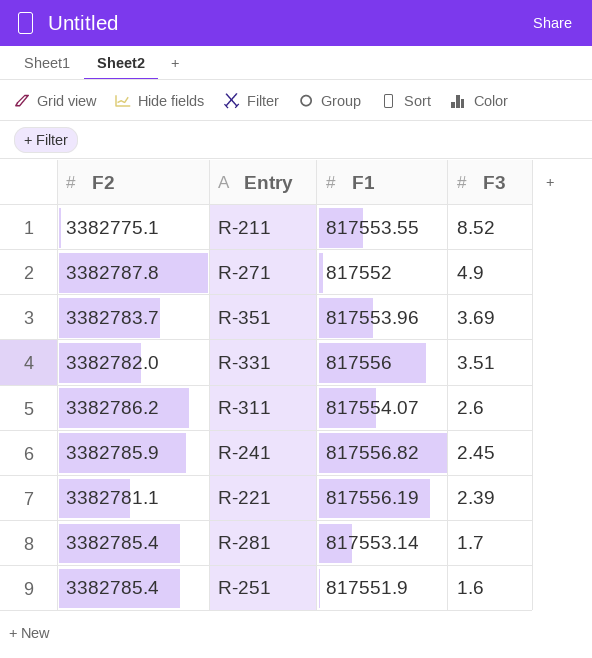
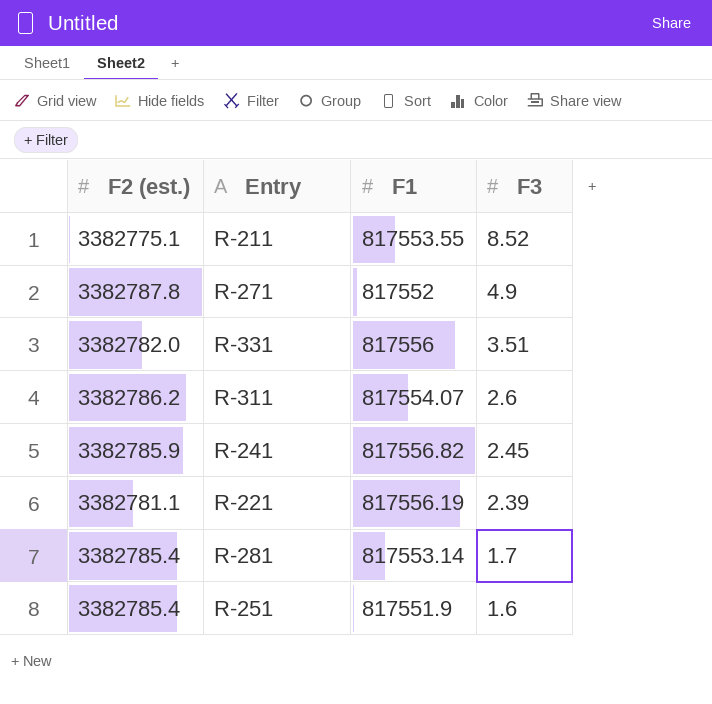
column name: F2 -> F2 (est.)
row R-351: 3382783.7 | 817553.96 | 3.69 -> none

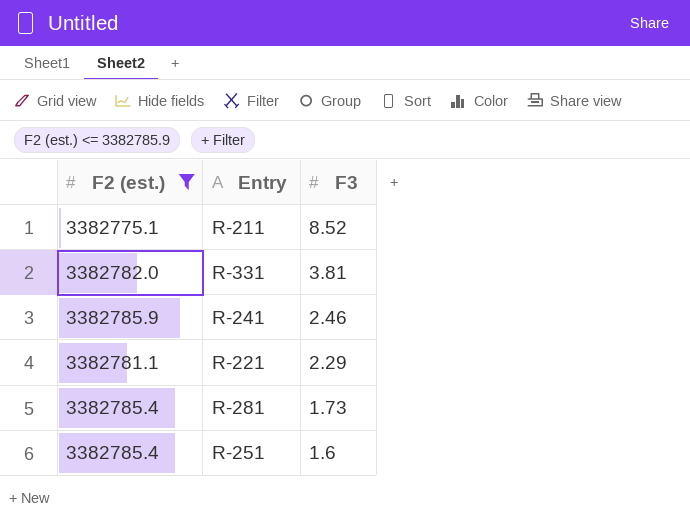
filter: none -> F2 (est.) <= 3382785.9
column F1 | position: 3 -> none
R-331 | F3: 3.51 -> 3.81
R-241 | F3: 2.45 -> 2.46
R-221 | F3: 2.39 -> 2.29
R-281 | F3: 1.7 -> 1.73

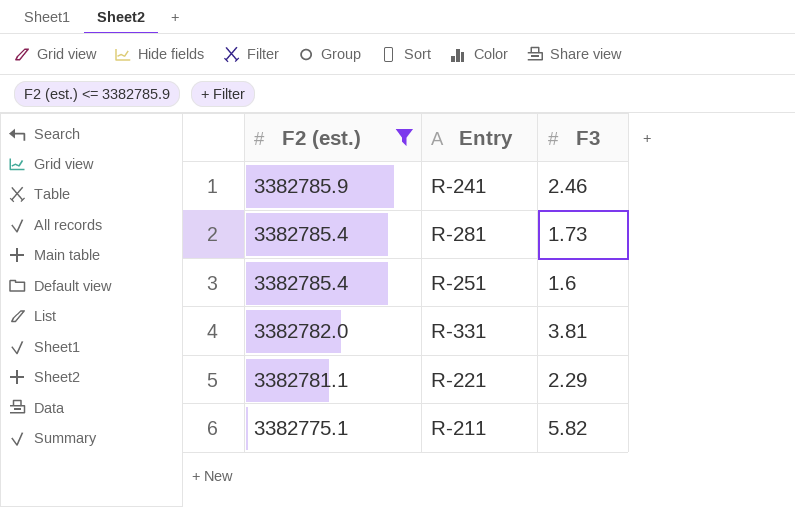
row order: F3 descending -> F2 (est.) descending
R-211 | F3: 8.52 -> 5.82

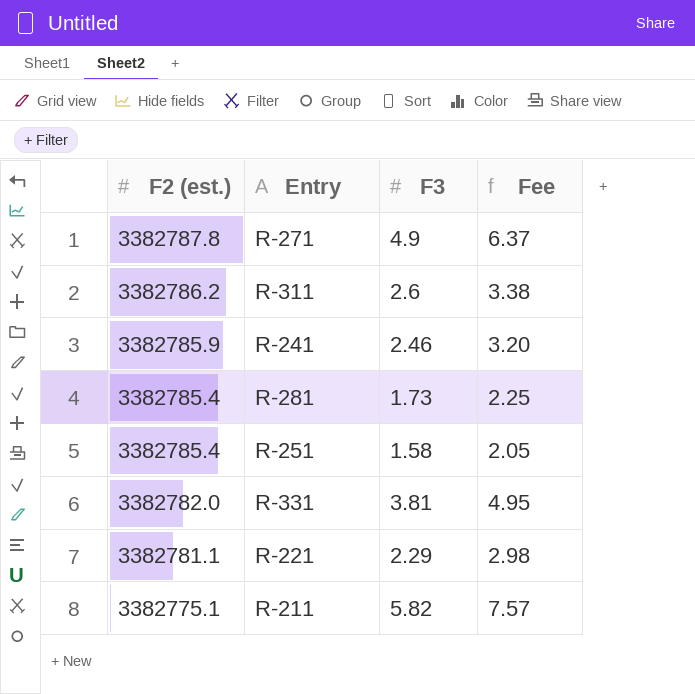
filter: F2 (est.) <= 3382785.9 -> none
column Fee | formula: none -> [F3] * 1.3
R-251 | F3: 1.6 -> 1.58

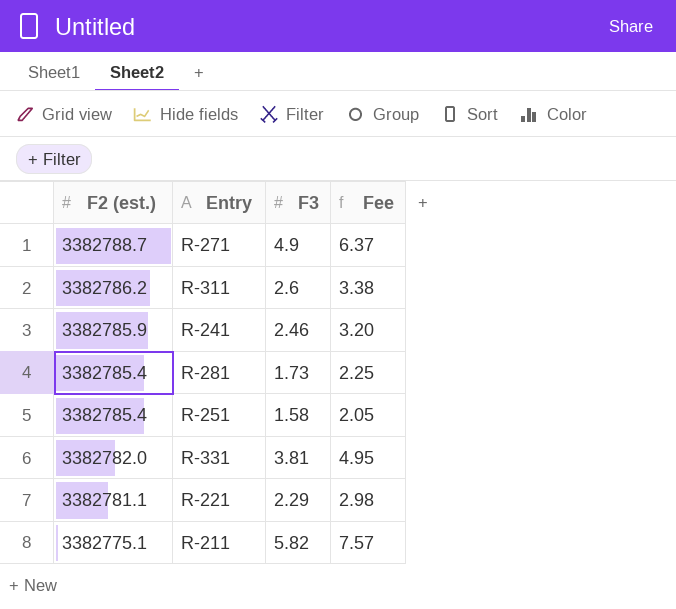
R-271 | F2 (est.): 3382787.8 -> 3382788.7

